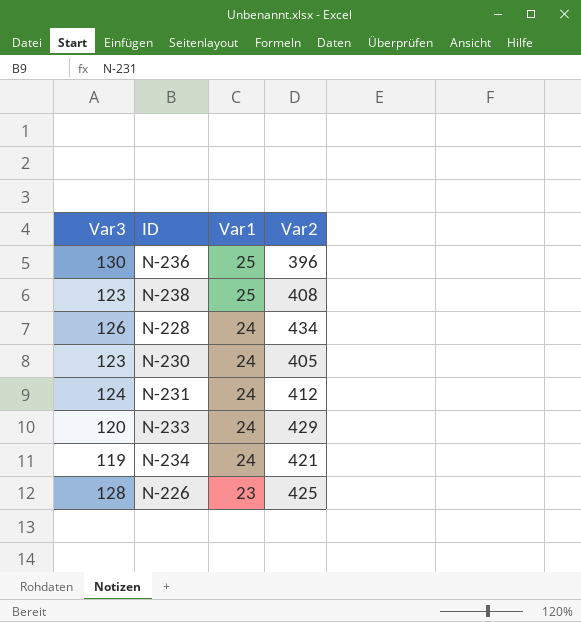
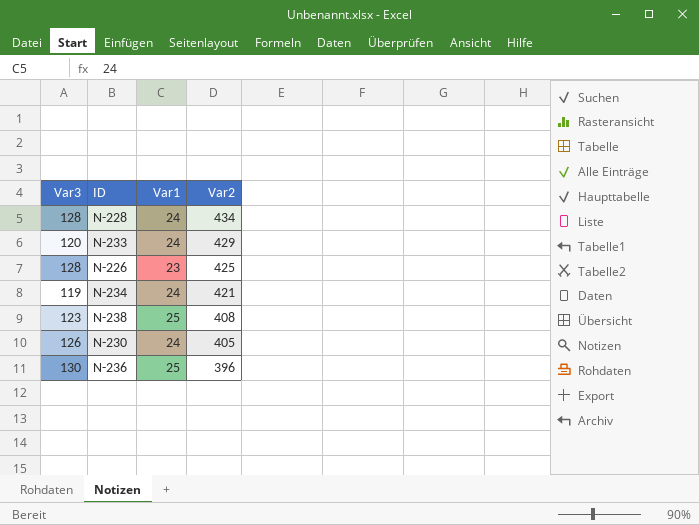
row order: Var1 descending -> Var2 descending
row N-231: 124 | 24 | 412 -> none
N-228 | Var3: 126 -> 128
N-230 | Var3: 123 -> 126

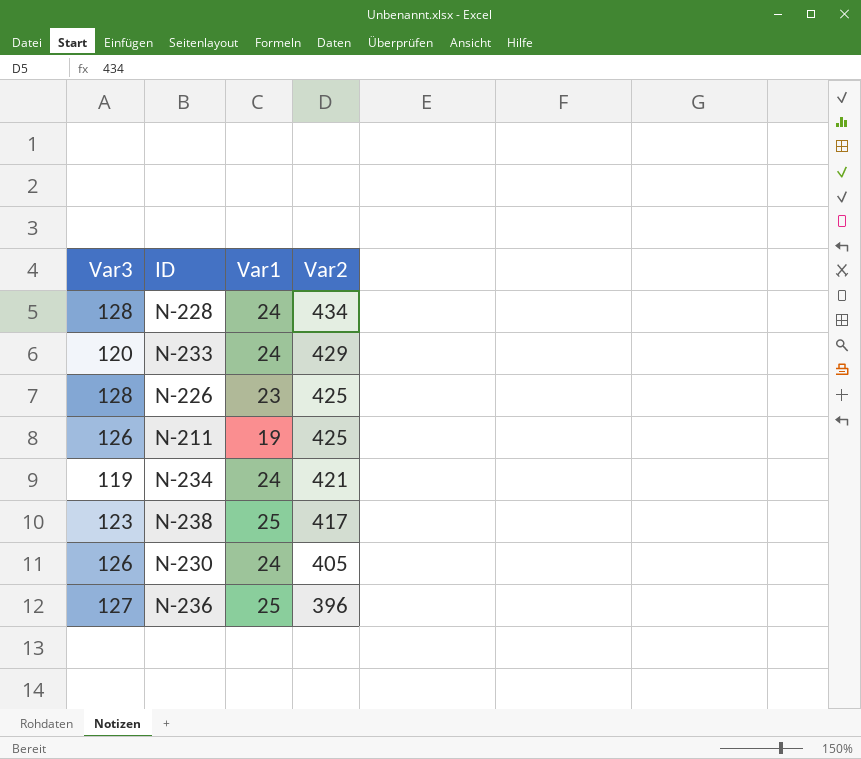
row N-211: none -> 126 | 19 | 425
N-238 | Var2: 408 -> 417
N-236 | Var3: 130 -> 127

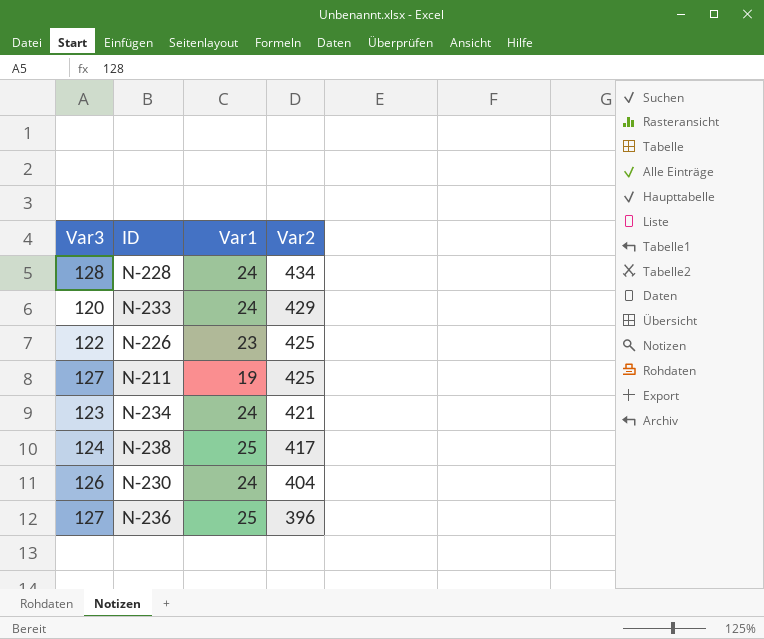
N-226 | Var3: 128 -> 122
N-211 | Var3: 126 -> 127
N-234 | Var3: 119 -> 123
N-238 | Var3: 123 -> 124
N-230 | Var2: 405 -> 404

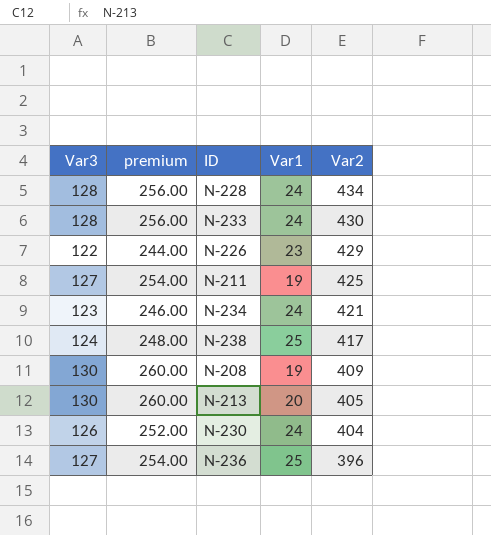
column premium | formula: none -> [Var3] * 2
N-233 | Var3: 120 -> 128
N-233 | Var2: 429 -> 430
N-226 | Var2: 425 -> 429
row N-208: none -> 130 | 260.00 | 19 | 409
row N-213: none -> 130 | 260.00 | 20 | 405

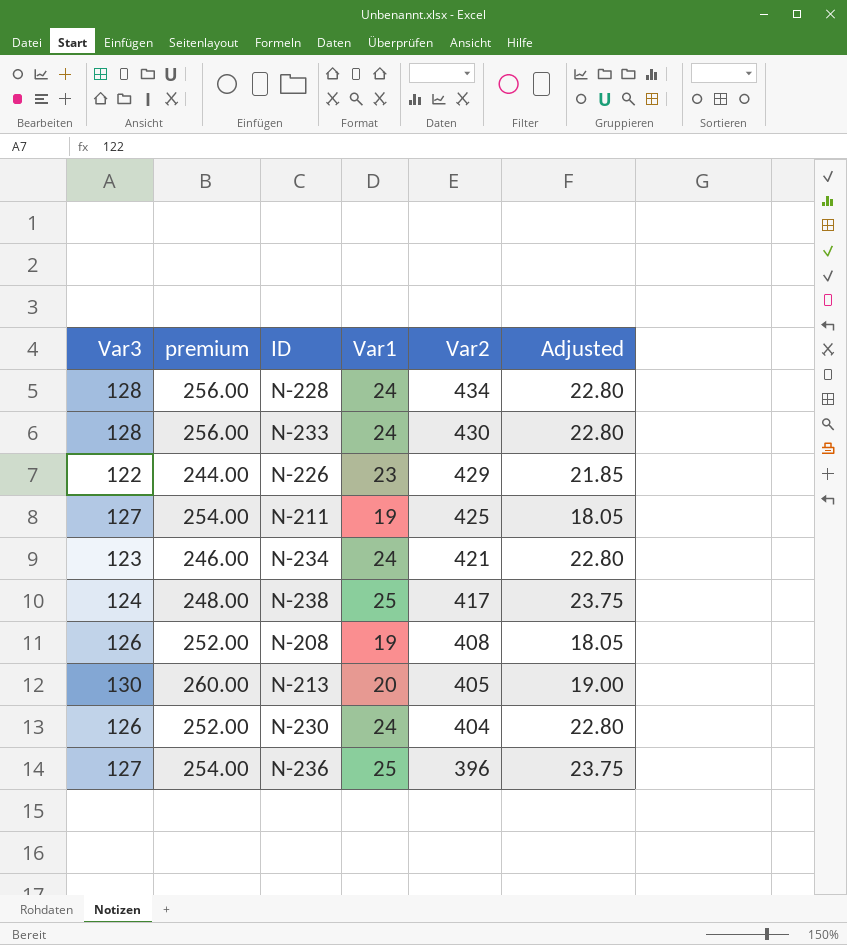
column Adjusted | formula: none -> [Var1] * 0.95
N-208 | Var3: 130 -> 126
N-208 | premium: 260.00 -> 252.00
N-208 | Var2: 409 -> 408

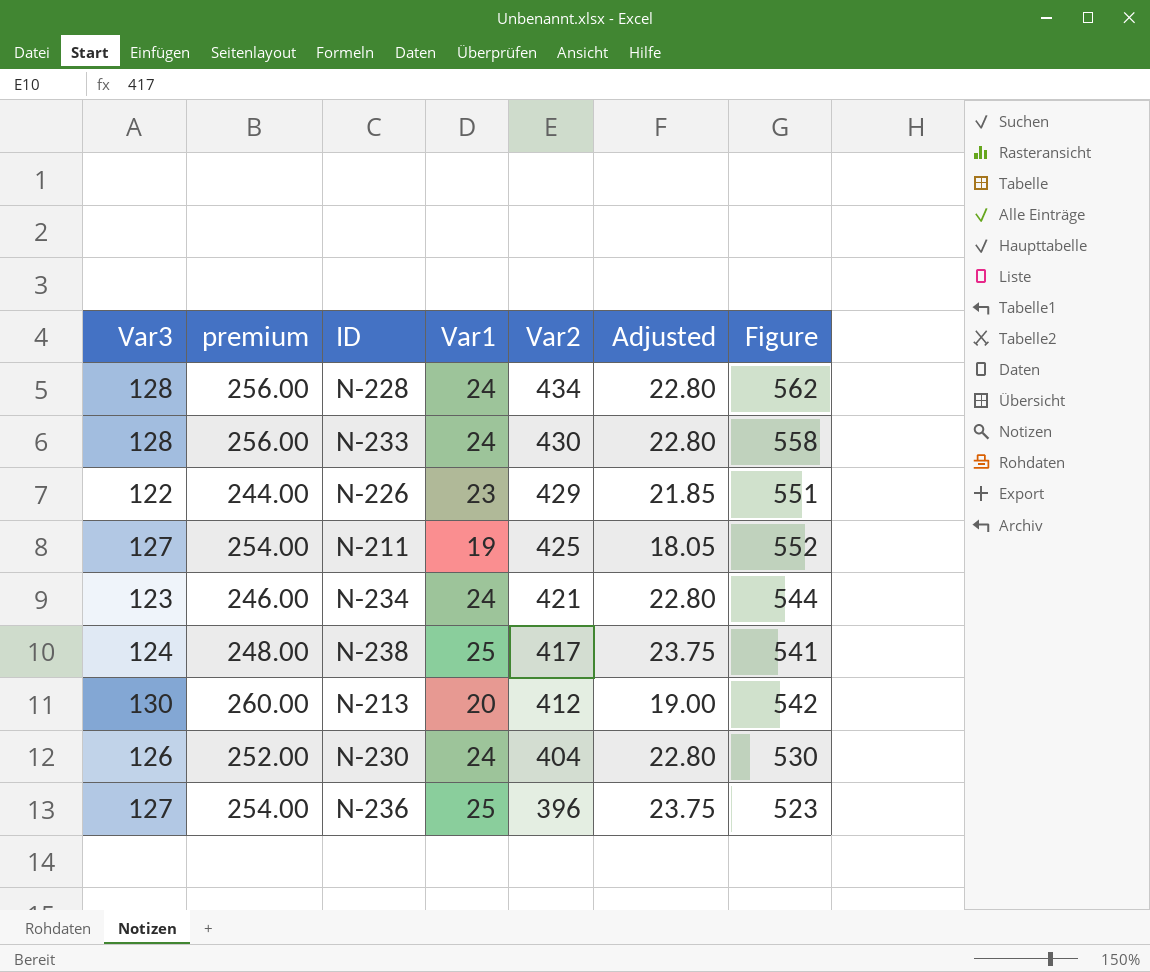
column Figure | formula: none -> [Var3] + [Var2]
row N-208: 126 | 252.00 | 19 | 408 | 18.05 -> none
N-213 | Var2: 405 -> 412

